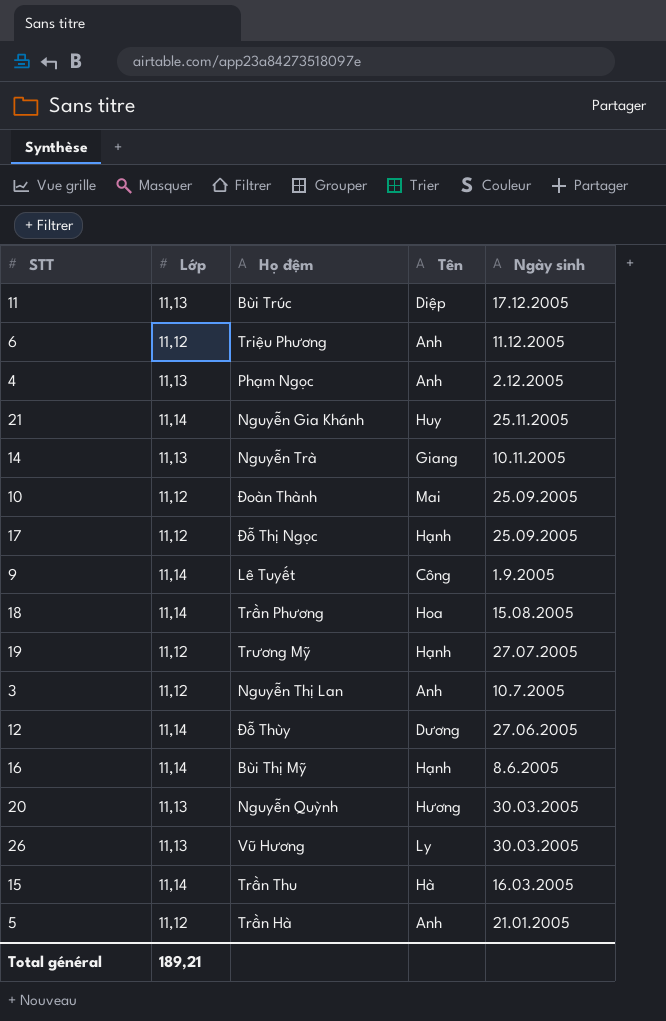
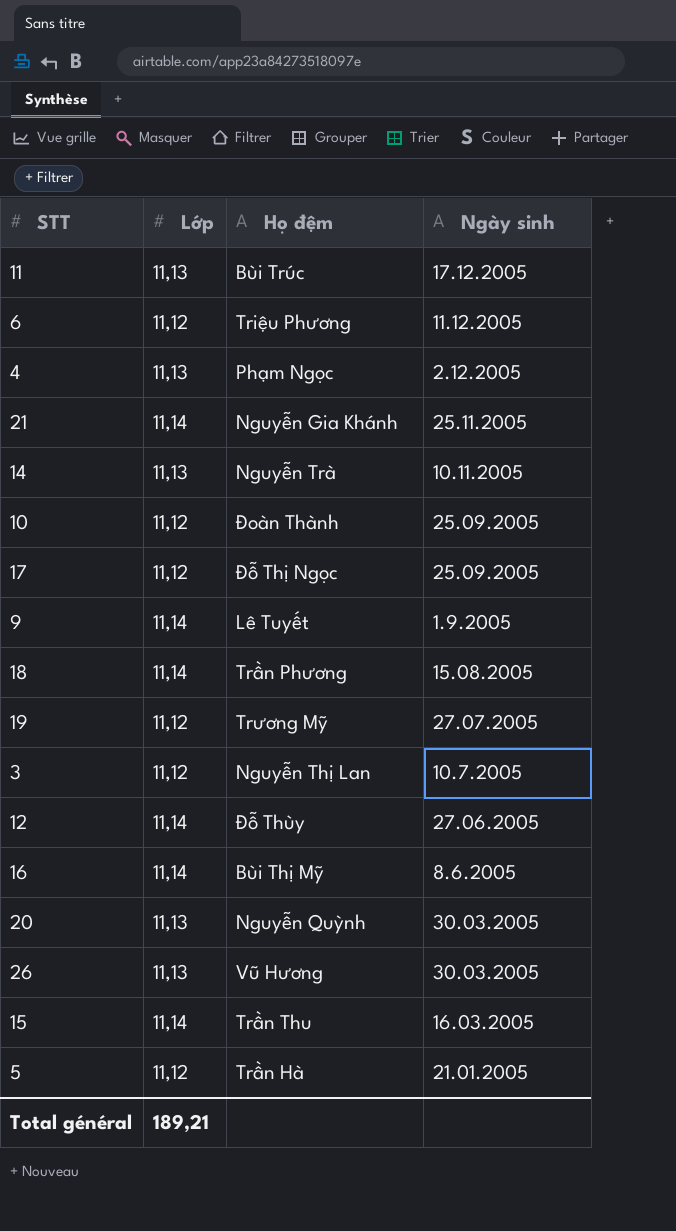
column Tên | position: 4 -> none

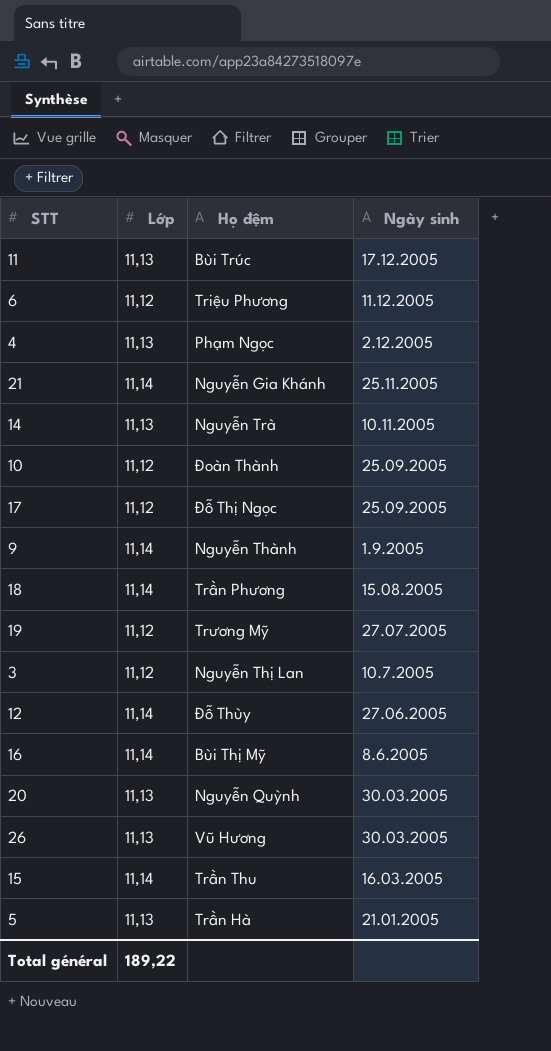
9 | Họ đệm: Lê Tuyết -> Nguyễn Thành
5 | Lớp: 11,12 -> 11,13
Total général | Lớp: 189,21 -> 189,22

